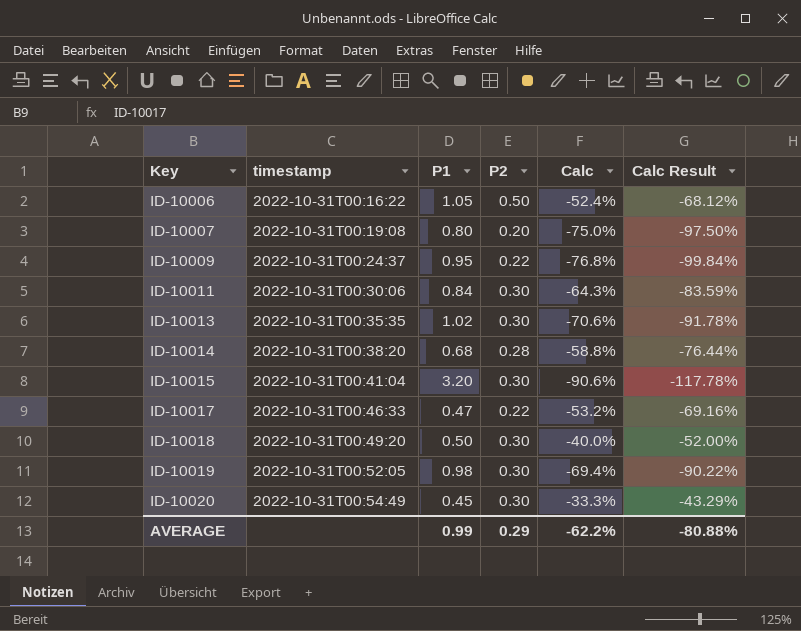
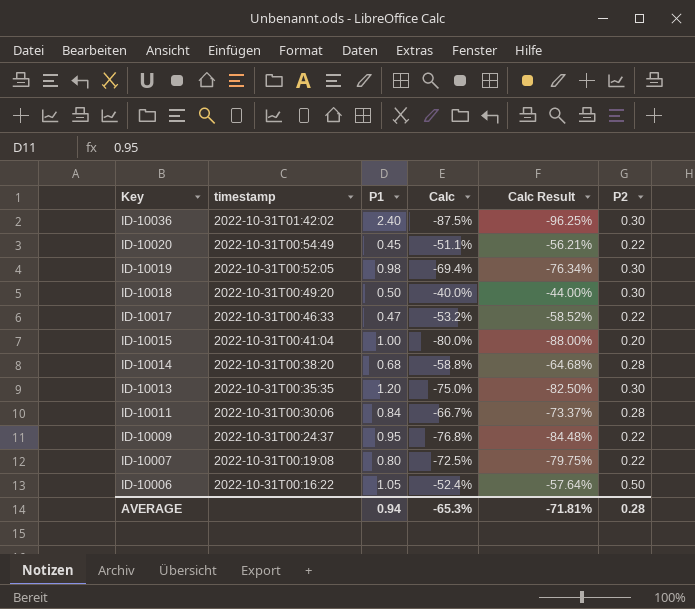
row order: Key ascending -> Key descending
column Calc Result | formula: [Calc] * 1.3 -> [Calc] * 1.1
column P2 | position: 4 -> 6
row ID-10036: none -> 2022-10-31T01:42:02 | 2.40 | -87.5% | -96.25% | 0.30
ID-10020 | Calc: -33.3% -> -51.1%
ID-10020 | P2: 0.30 -> 0.22
ID-10015 | P1: 3.20 -> 1.00
ID-10015 | Calc: -90.6% -> -80.0%
ID-10015 | P2: 0.30 -> 0.20
ID-10013 | P1: 1.02 -> 1.20
ID-10013 | Calc: -70.6% -> -75.0%
ID-10011 | Calc: -64.3% -> -66.7%
ID-10011 | P2: 0.30 -> 0.28
ID-10007 | Calc: -75.0% -> -72.5%
ID-10007 | P2: 0.20 -> 0.22
AVERAGE | P1: 0.99 -> 0.94
AVERAGE | Calc: -62.2% -> -65.3%
AVERAGE | Calc Result: -80.88% -> -71.81%
AVERAGE | P2: 0.29 -> 0.28

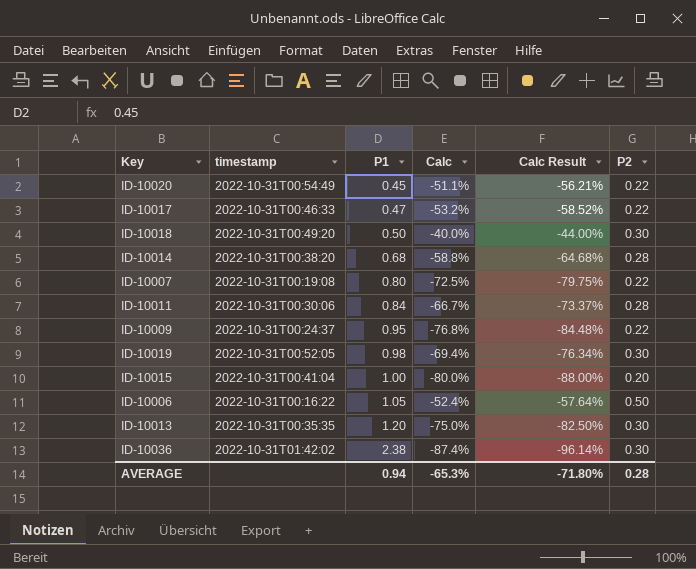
row order: Key descending -> P1 ascending
ID-10036 | P1: 2.40 -> 2.38
ID-10036 | Calc: -87.5% -> -87.4%
ID-10036 | Calc Result: -96.25% -> -96.14%
AVERAGE | Calc Result: -71.81% -> -71.80%

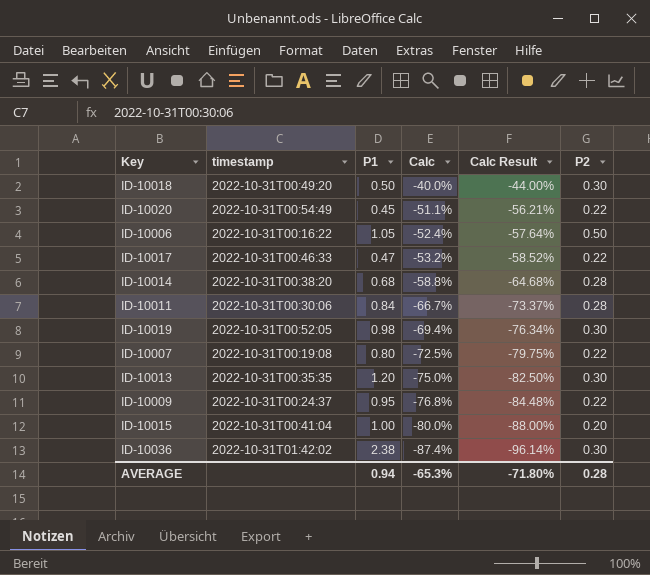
row order: P1 ascending -> Calc descending

